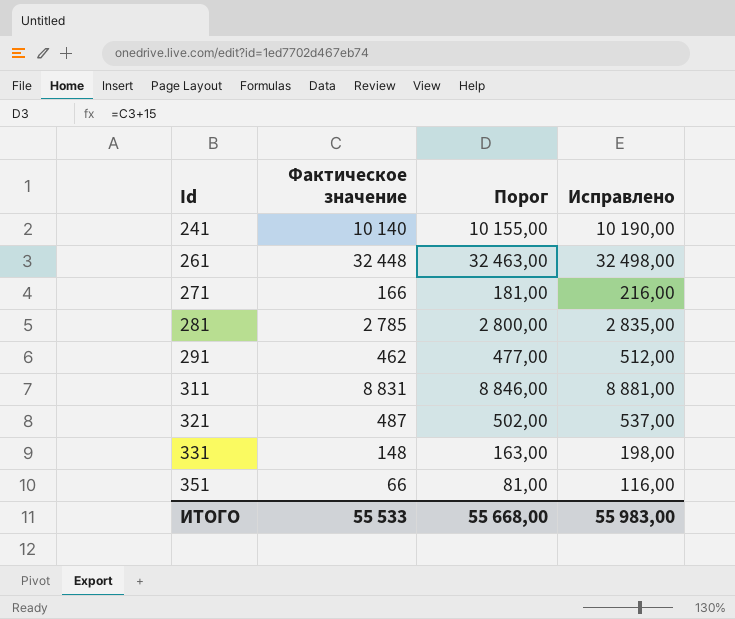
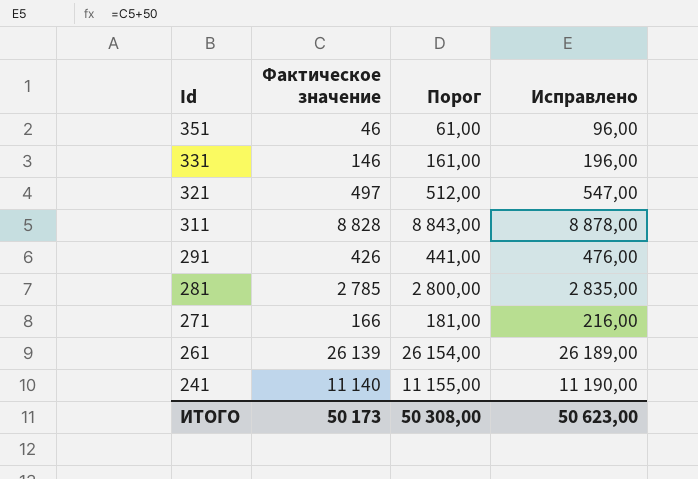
row order: Id ascending -> Id descending
351 | Фактическое значение: 66 -> 46
351 | Порог: 81,00 -> 61,00
351 | Исправлено: 116,00 -> 96,00
331 | Фактическое значение: 148 -> 146
331 | Порог: 163,00 -> 161,00
331 | Исправлено: 198,00 -> 196,00
321 | Фактическое значение: 487 -> 497
321 | Порог: 502,00 -> 512,00
321 | Исправлено: 537,00 -> 547,00
311 | Фактическое значение: 8 831 -> 8 828
311 | Порог: 8 846,00 -> 8 843,00
311 | Исправлено: 8 881,00 -> 8 878,00
291 | Фактическое значение: 462 -> 426
291 | Порог: 477,00 -> 441,00
291 | Исправлено: 512,00 -> 476,00
261 | Фактическое значение: 32 448 -> 26 139
261 | Порог: 32 463,00 -> 26 154,00
261 | Исправлено: 32 498,00 -> 26 189,00
241 | Фактическое значение: 10 140 -> 11 140
241 | Порог: 10 155,00 -> 11 155,00
241 | Исправлено: 10 190,00 -> 11 190,00
ИТОГО | Фактическое значение: 55 533 -> 50 173
ИТОГО | Порог: 55 668,00 -> 50 308,00
ИТОГО | Исправлено: 55 983,00 -> 50 623,00

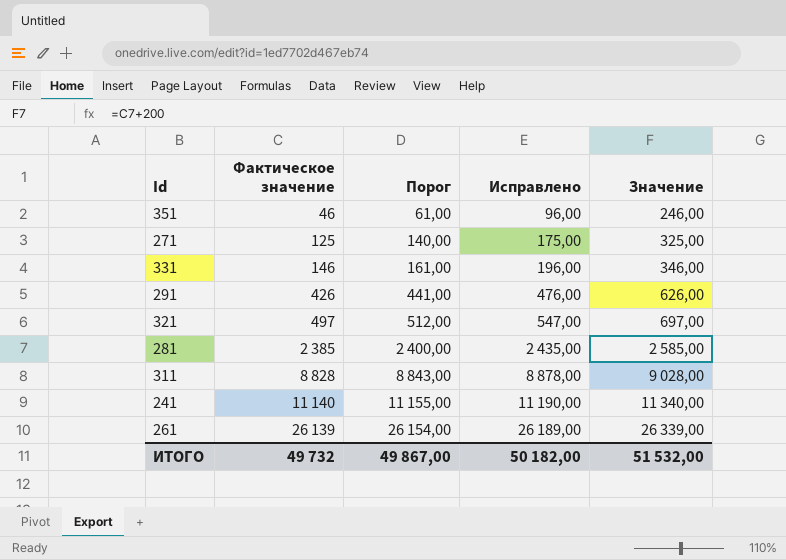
row order: Id descending -> Фактическое значение ascending
column Значение | formula: none -> [Фактическое значение] + 200
271 | Фактическое значение: 166 -> 125
271 | Порог: 181,00 -> 140,00
271 | Исправлено: 216,00 -> 175,00
281 | Фактическое значение: 2 785 -> 2 385
281 | Порог: 2 800,00 -> 2 400,00
281 | Исправлено: 2 835,00 -> 2 435,00
ИТОГО | Фактическое значение: 50 173 -> 49 732
ИТОГО | Порог: 50 308,00 -> 49 867,00
ИТОГО | Исправлено: 50 623,00 -> 50 182,00

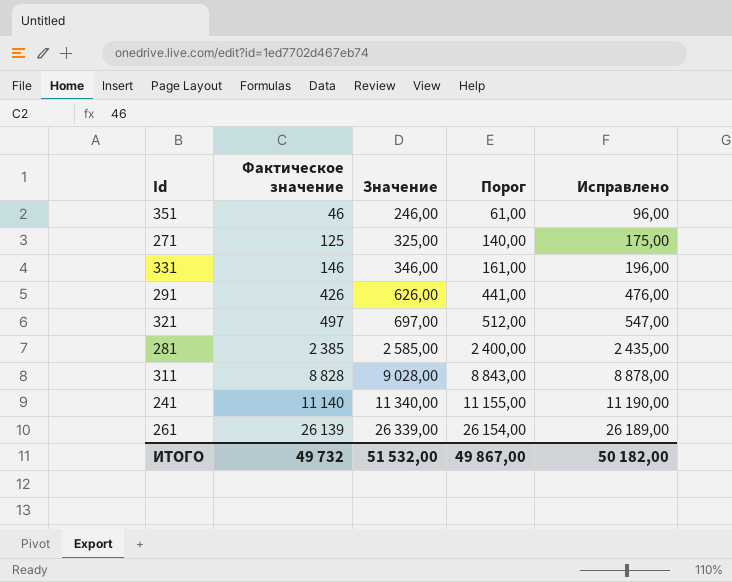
column Значение | position: 5 -> 3

